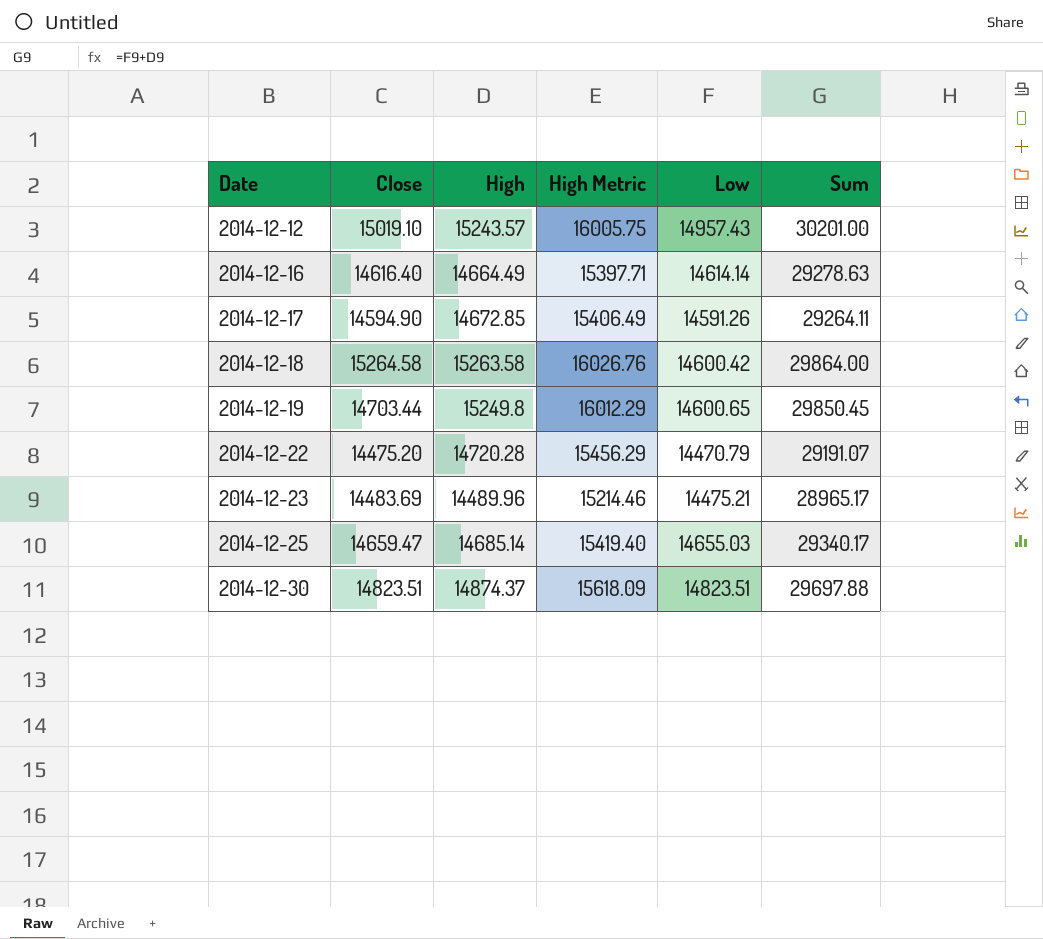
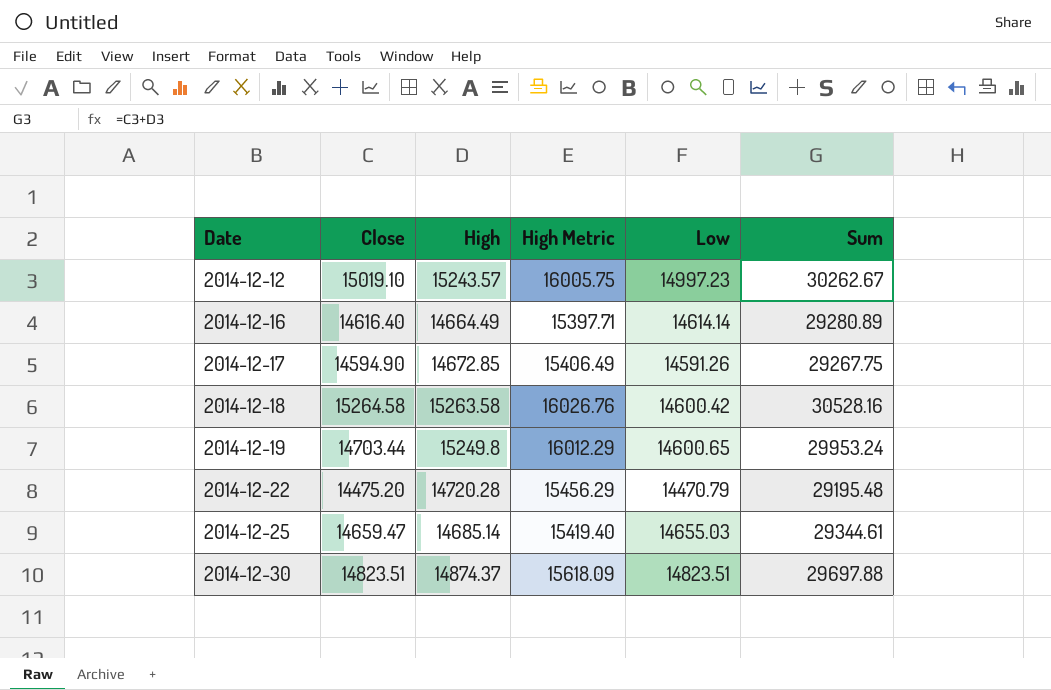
column Sum | formula: [High] + [Low] -> [Close] + [High]
row 2014-12-23: 14483.69 | 14489.96 | 15214.46 | 14475.21 | 28965.17 -> none
2014-12-12 | Low: 14957.43 -> 14997.23

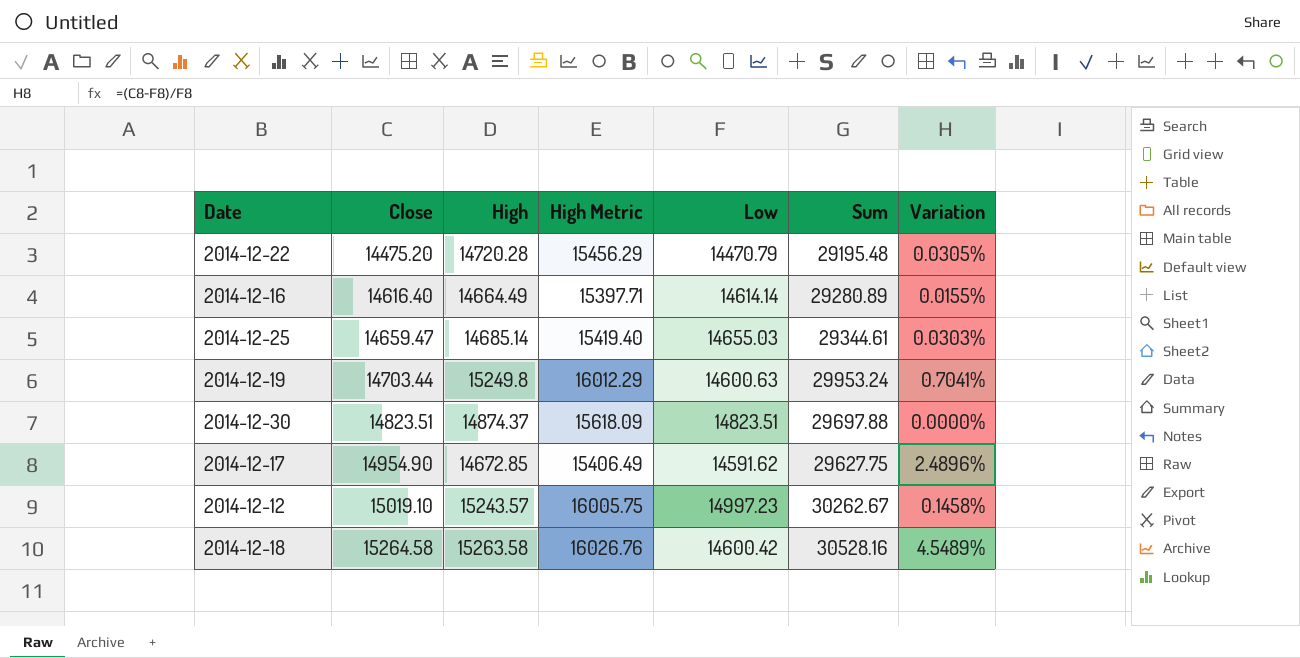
row order: Date ascending -> Close ascending
column Variation | formula: none -> ([Close] - [Low]) / [Low]
2014-12-19 | Low: 14600.65 -> 14600.63
2014-12-17 | Close: 14594.90 -> 14954.90
2014-12-17 | Low: 14591.26 -> 14591.62
2014-12-17 | Sum: 29267.75 -> 29627.75

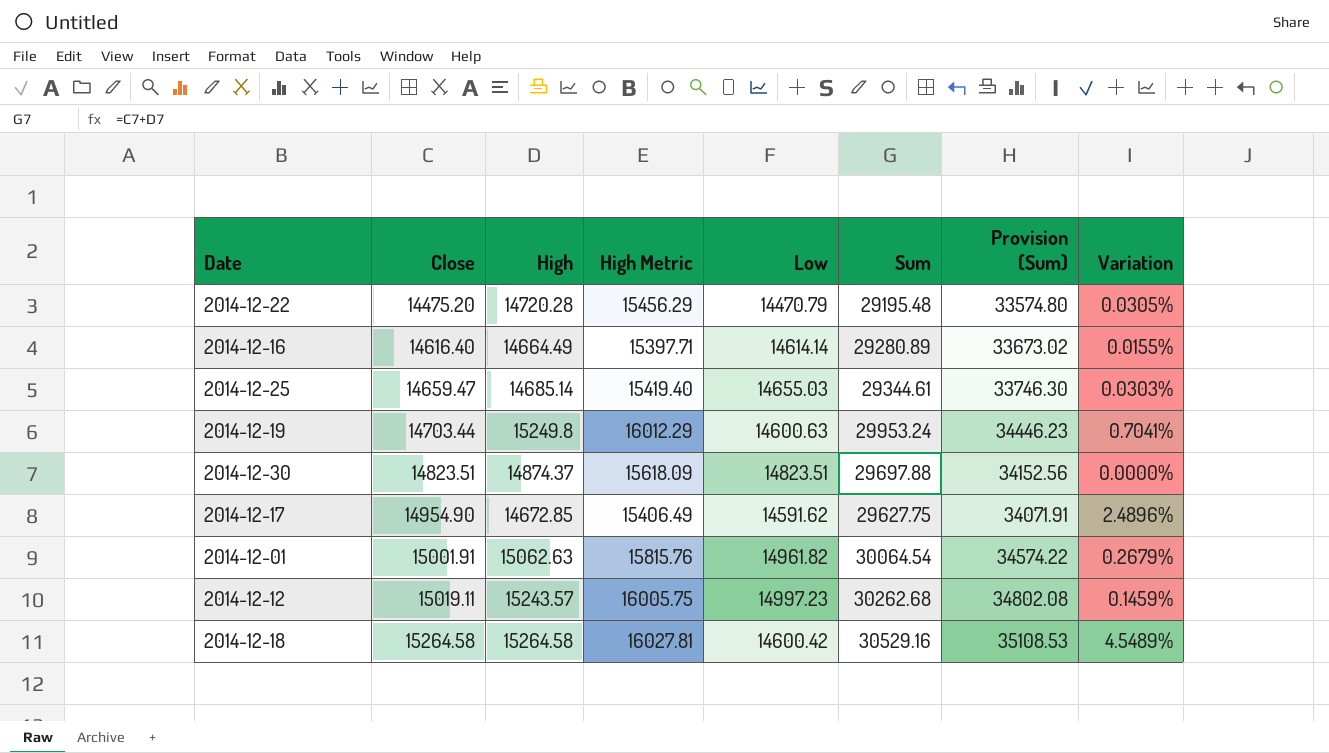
column Provision (Sum) | formula: none -> [Sum] * 1.15
row 2014-12-01: none -> 15001.91 | 15062.63 | 15815.76 | 14961.82 | 30064.54 | 34574.22 | 0.2679%
2014-12-12 | Close: 15019.10 -> 15019.11
2014-12-12 | Sum: 30262.67 -> 30262.68
2014-12-12 | Variation: 0.1458% -> 0.1459%
2014-12-18 | High: 15263.58 -> 15264.58
2014-12-18 | High Metric: 16026.76 -> 16027.81
2014-12-18 | Sum: 30528.16 -> 30529.16

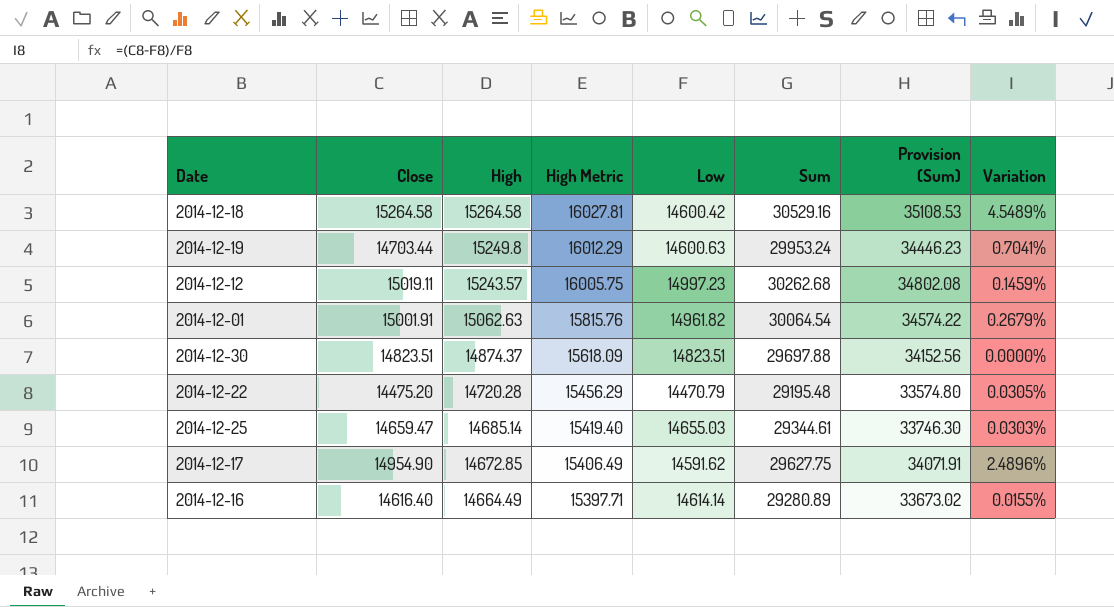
row order: Close ascending -> High descending

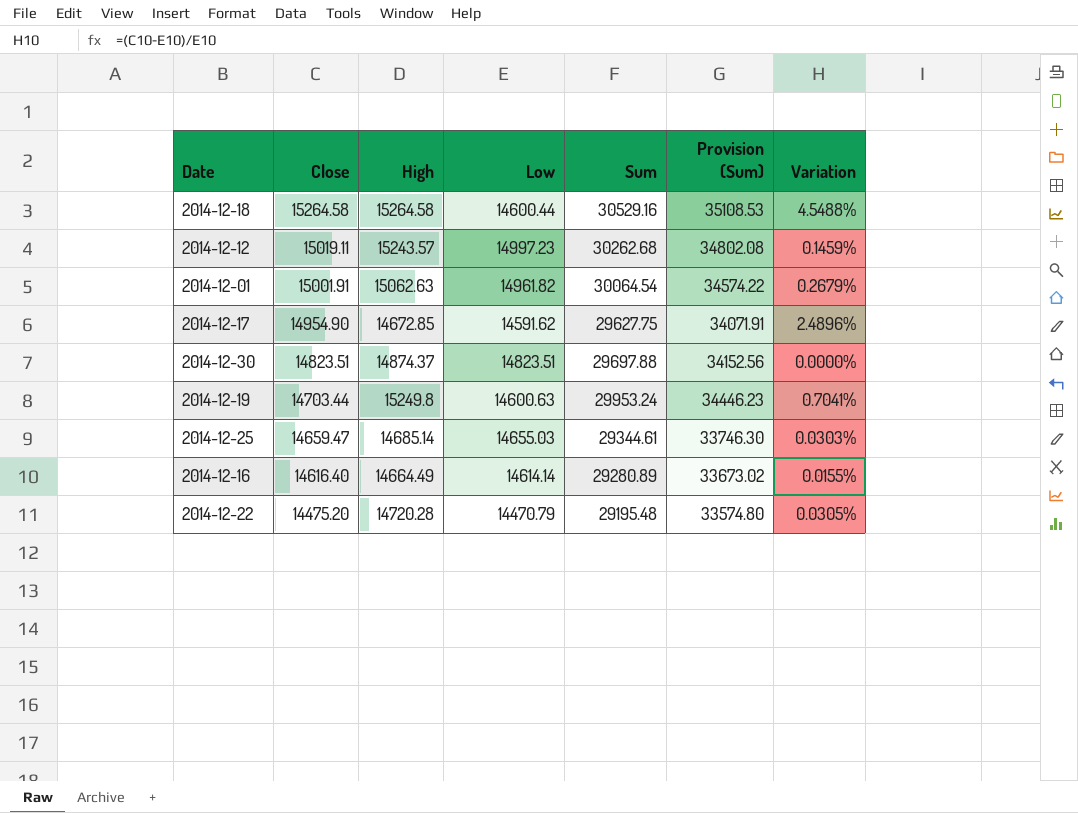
row order: High descending -> Close descending
column High Metric | formula: [High] * 1.05 -> none
2014-12-18 | Low: 14600.42 -> 14600.44
2014-12-18 | Variation: 4.5489% -> 4.5488%

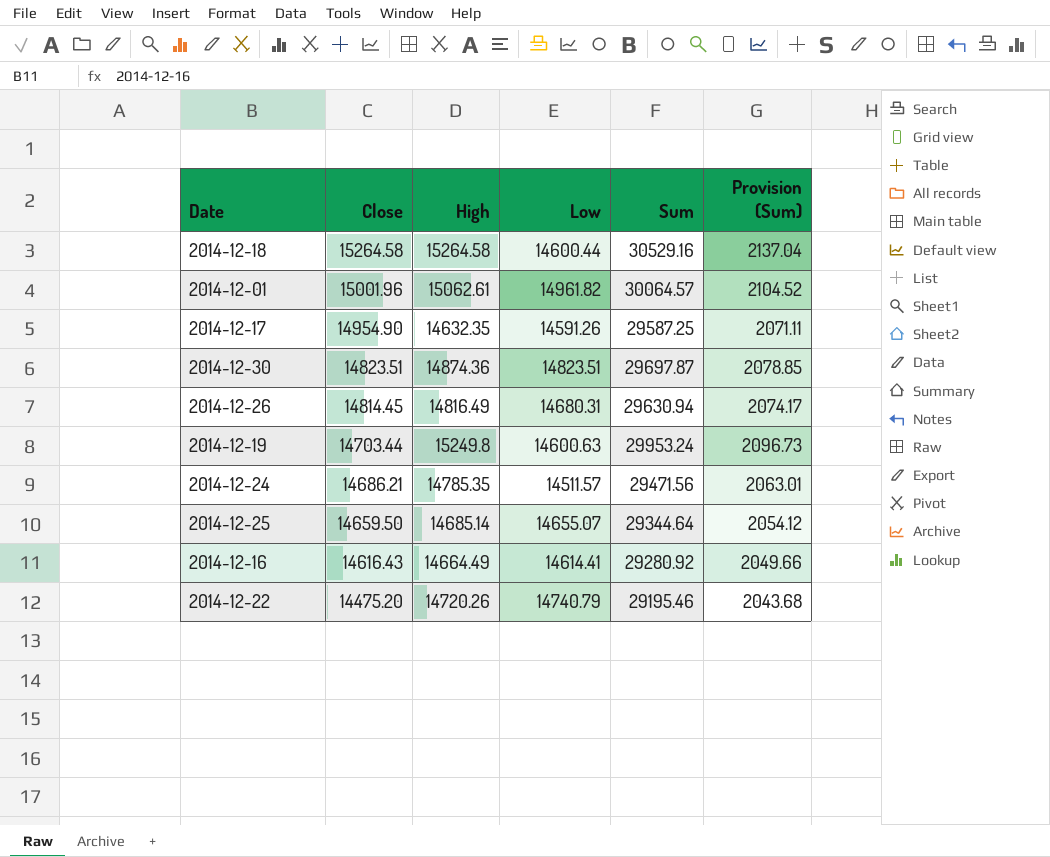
column Variation | formula: ([Close] - [Low]) / [Low] -> none
column Provision (Sum) | formula: [Sum] * 1.15 -> [Sum] * 0.07
row 2014-12-12: 15019.11 | 15243.57 | 14997.23 | 30262.68 | 34802.08 | 0.1459% -> none
2014-12-01 | Close: 15001.91 -> 15001.96
2014-12-01 | High: 15062.63 -> 15062.61
2014-12-01 | Sum: 30064.54 -> 30064.57
2014-12-17 | High: 14672.85 -> 14632.35
2014-12-17 | Low: 14591.62 -> 14591.26
2014-12-17 | Sum: 29627.75 -> 29587.25
2014-12-30 | High: 14874.37 -> 14874.36
2014-12-30 | Sum: 29697.88 -> 29697.87
row 2014-12-26: none -> 14814.45 | 14816.49 | 14680.31 | 29630.94 | 2074.17
row 2014-12-24: none -> 14686.21 | 14785.35 | 14511.57 | 29471.56 | 2063.01
2014-12-25 | Close: 14659.47 -> 14659.50
2014-12-25 | Low: 14655.03 -> 14655.07
2014-12-25 | Sum: 29344.61 -> 29344.64
2014-12-16 | Close: 14616.40 -> 14616.43
2014-12-16 | Low: 14614.14 -> 14614.41
2014-12-16 | Sum: 29280.89 -> 29280.92
2014-12-22 | High: 14720.28 -> 14720.26
2014-12-22 | Low: 14470.79 -> 14740.79
2014-12-22 | Sum: 29195.48 -> 29195.46

